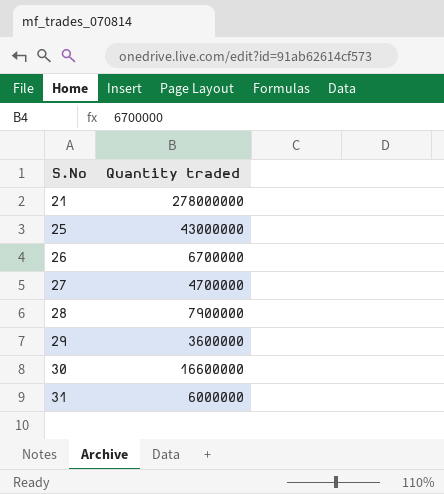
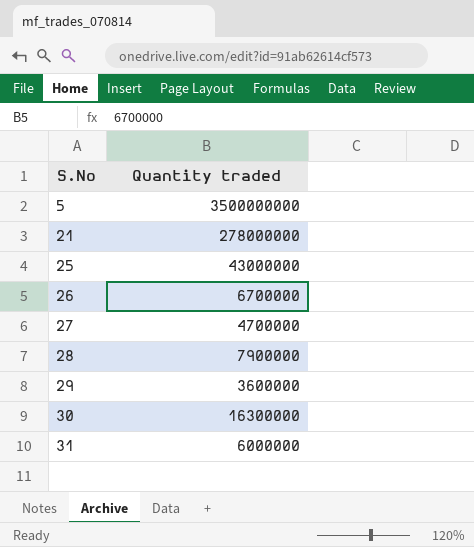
row 5: none -> 3500000000
30 | Quantity traded: 16600000 -> 16300000

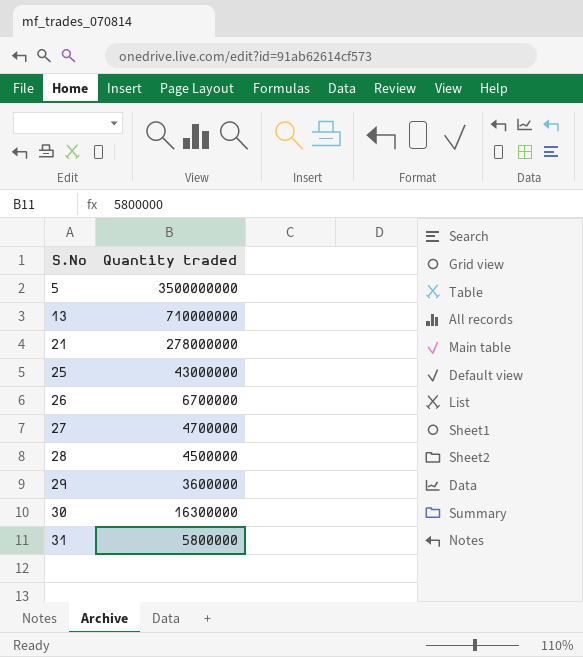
row 13: none -> 710000000
28 | Quantity traded: 7900000 -> 4500000
31 | Quantity traded: 6000000 -> 5800000

